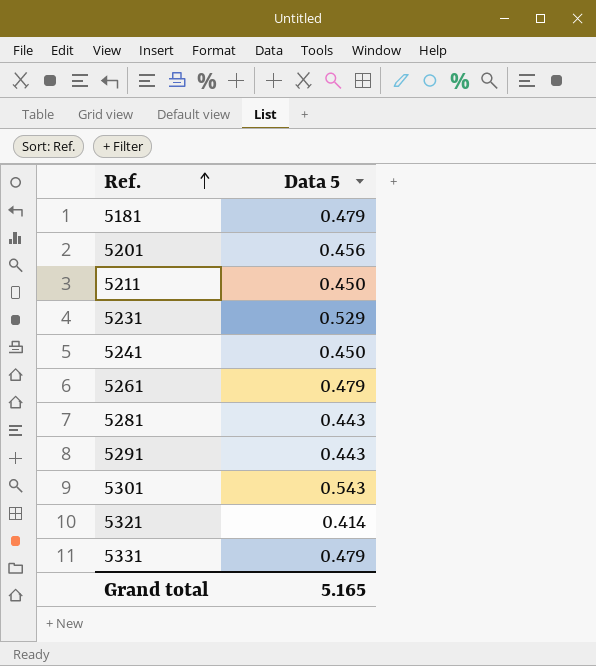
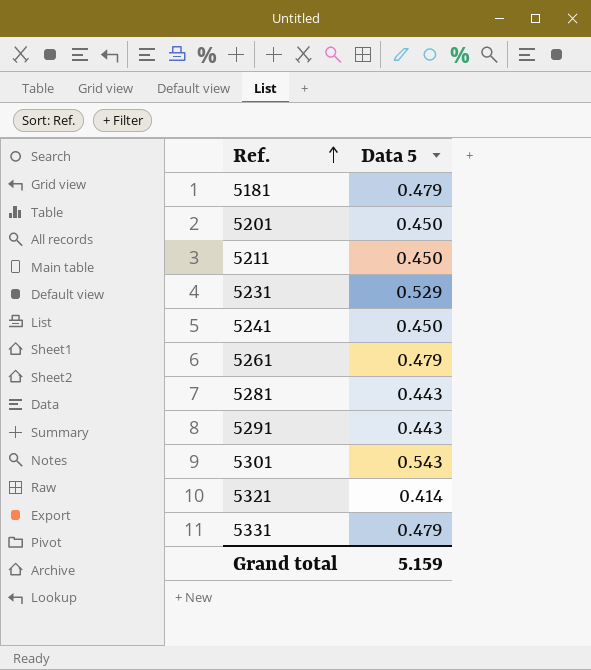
5201 | Data 5: 0.456 -> 0.450
Grand total | Data 5: 5.165 -> 5.159

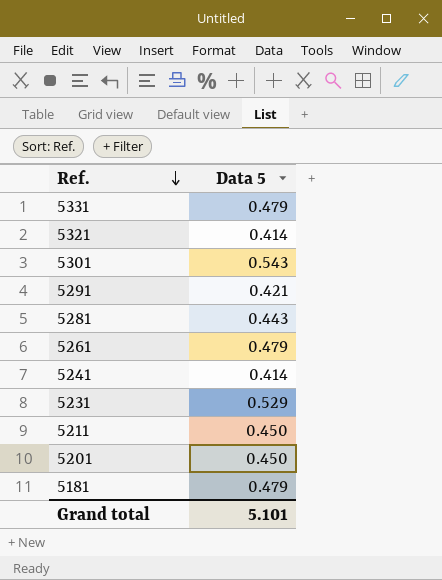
row order: Ref. ascending -> Ref. descending
5291 | Data 5: 0.443 -> 0.421
5241 | Data 5: 0.450 -> 0.414
Grand total | Data 5: 5.159 -> 5.101

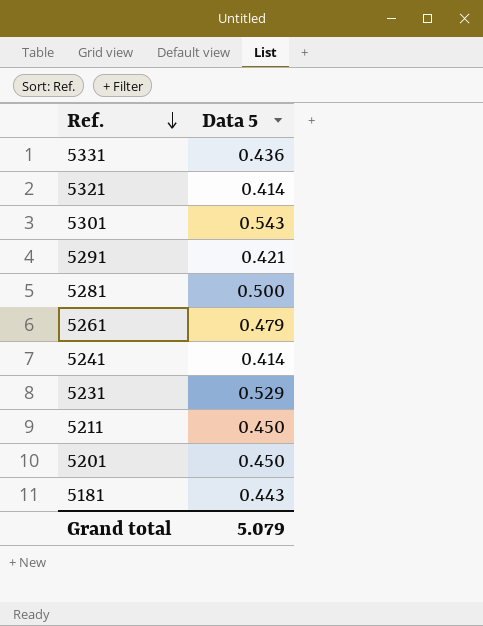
5331 | Data 5: 0.479 -> 0.436
5281 | Data 5: 0.443 -> 0.500
5181 | Data 5: 0.479 -> 0.443
Grand total | Data 5: 5.101 -> 5.079

